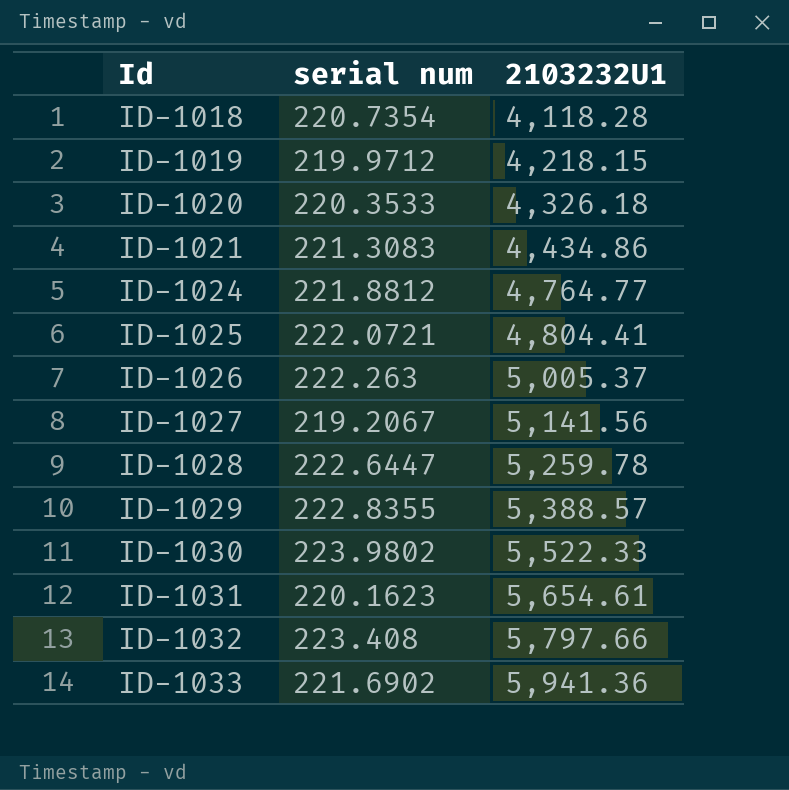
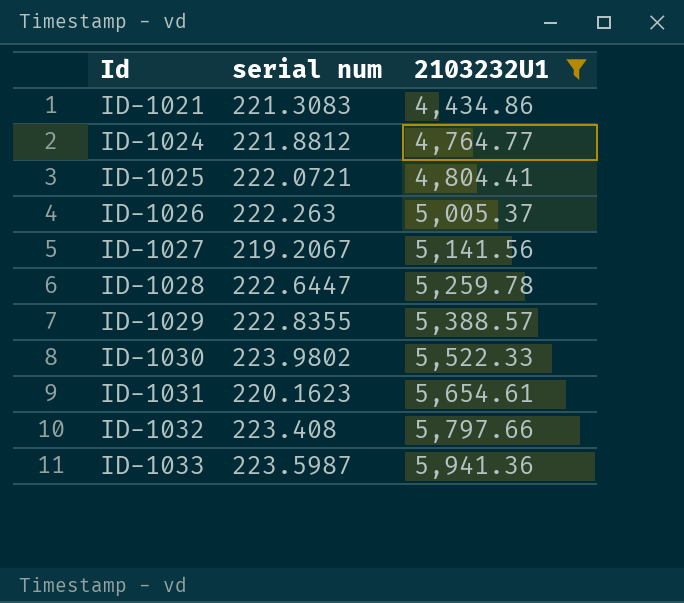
filter: none -> 2103232U1 >= 4,434.86
ID-1033 | serial num: 221.6902 -> 223.5987

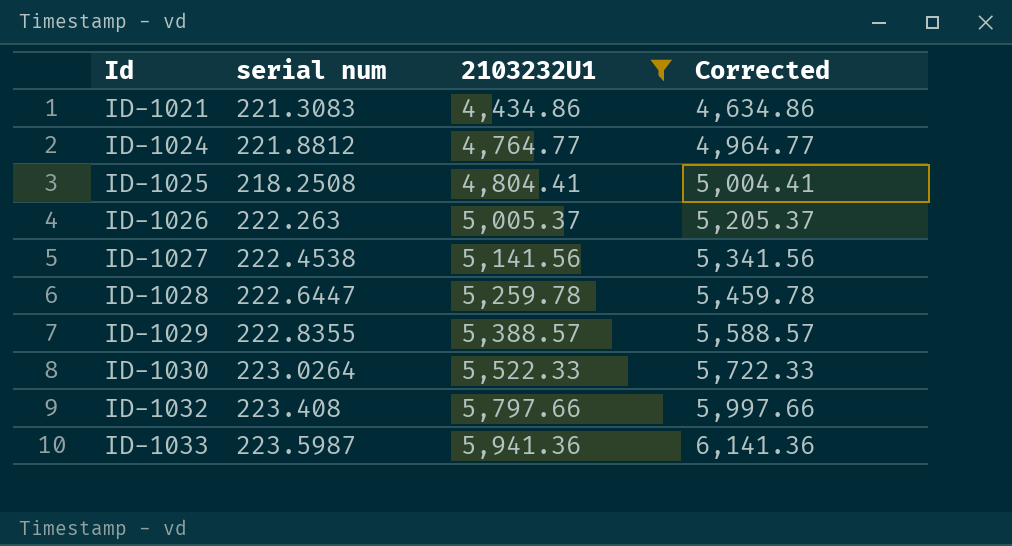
column Corrected | formula: none -> [2103232U1] + 200
row ID-1031: 220.1623 | 5,654.61 -> none
ID-1025 | serial num: 222.0721 -> 218.2508
ID-1027 | serial num: 219.2067 -> 222.4538
ID-1030 | serial num: 223.9802 -> 223.0264

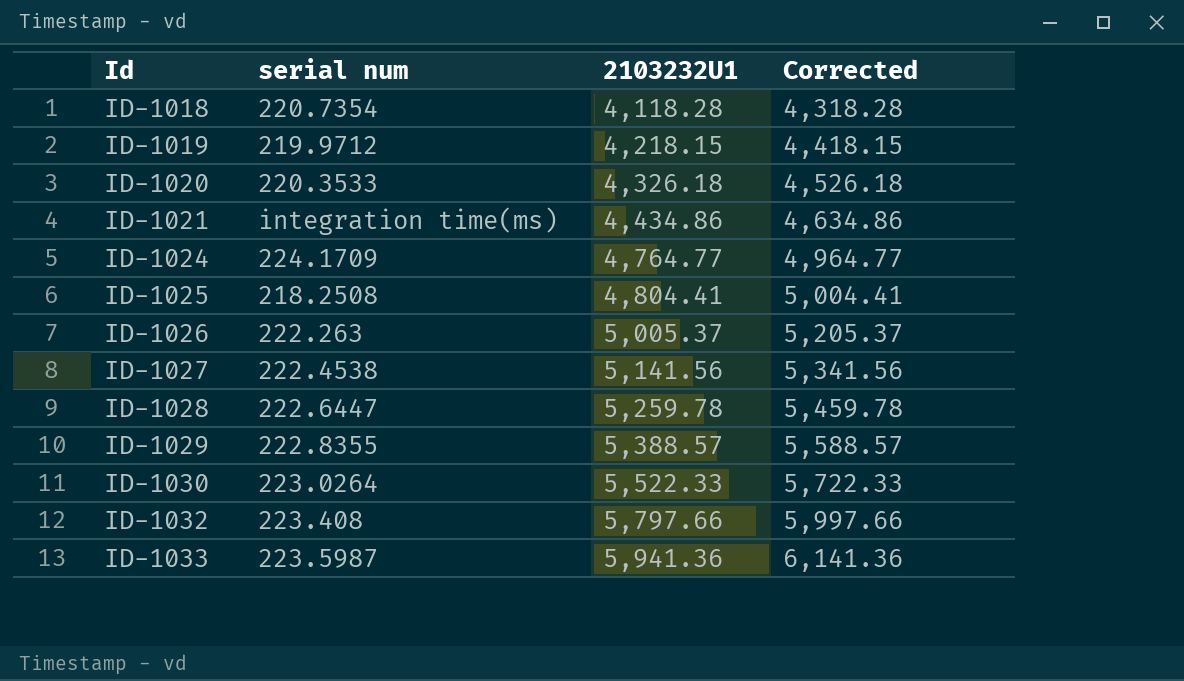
filter: 2103232U1 >= 4,434.86 -> none
ID-1021 | serial num: 221.3083 -> integration time(ms)
ID-1024 | serial num: 221.8812 -> 224.1709

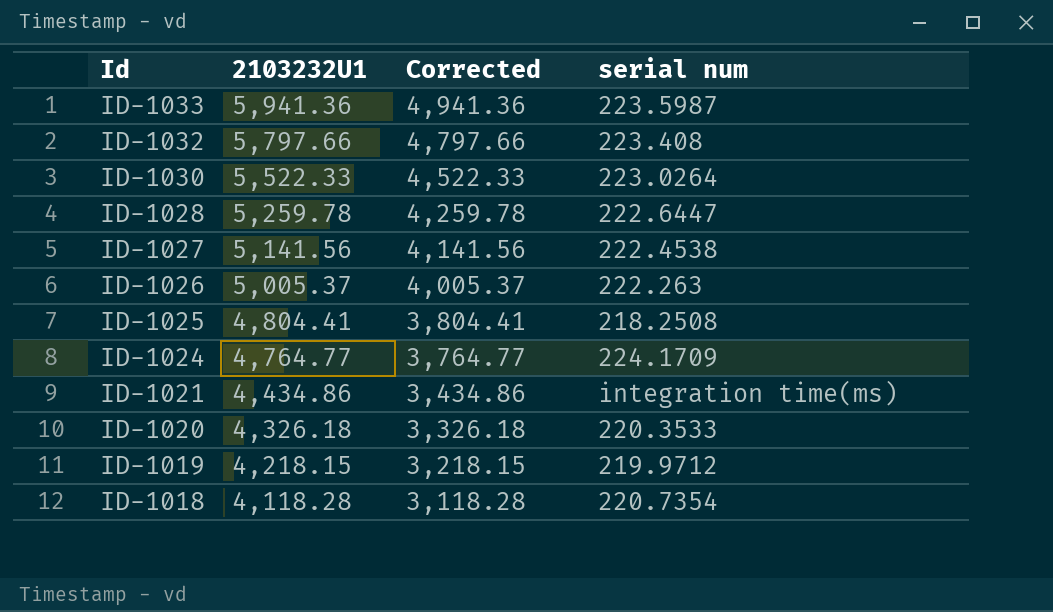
row order: Id ascending -> Id descending
column Corrected | formula: [2103232U1] + 200 -> [2103232U1] - 1000
column serial num | position: 2 -> 4
row ID-1029: 222.8355 | 5,388.57 | 5,588.57 -> none

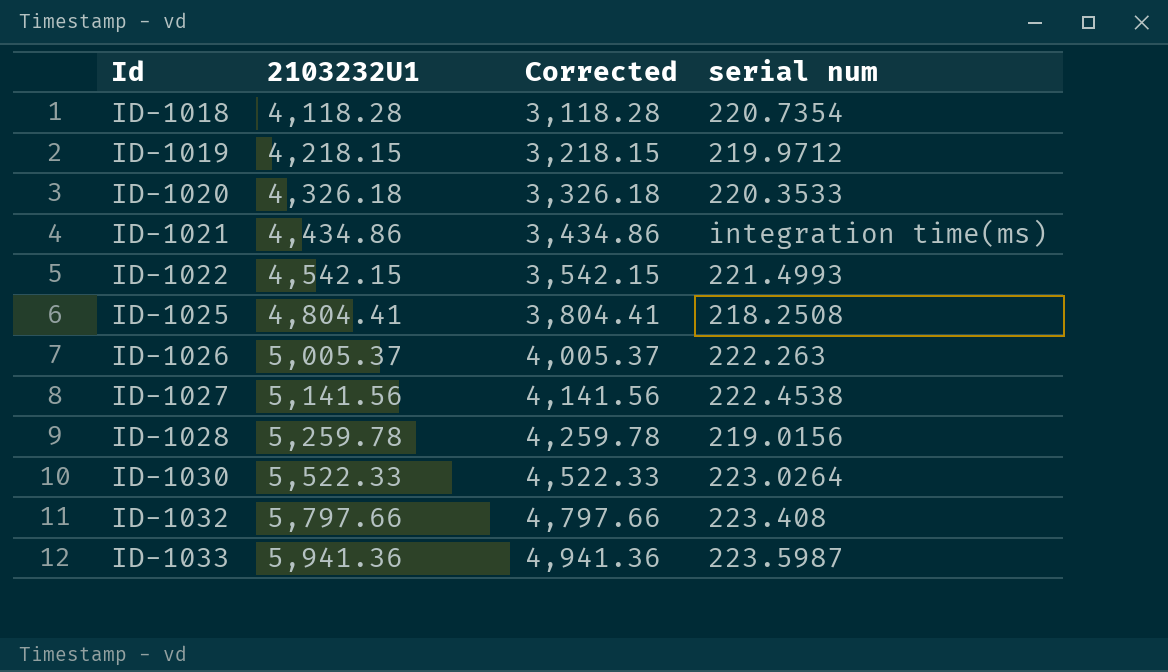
row order: Id descending -> Id ascending
row ID-1024: 4,764.77 | 3,764.77 | 224.1709 -> none
row ID-1022: none -> 4,542.15 | 3,542.15 | 221.4993
ID-1028 | serial num: 222.6447 -> 219.0156

